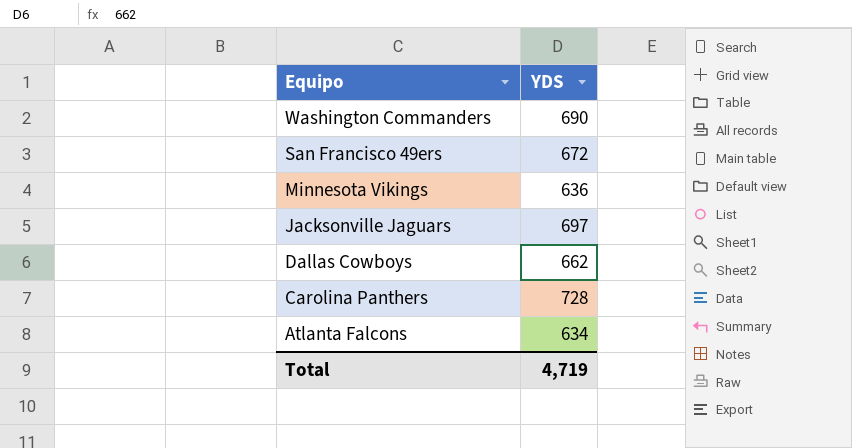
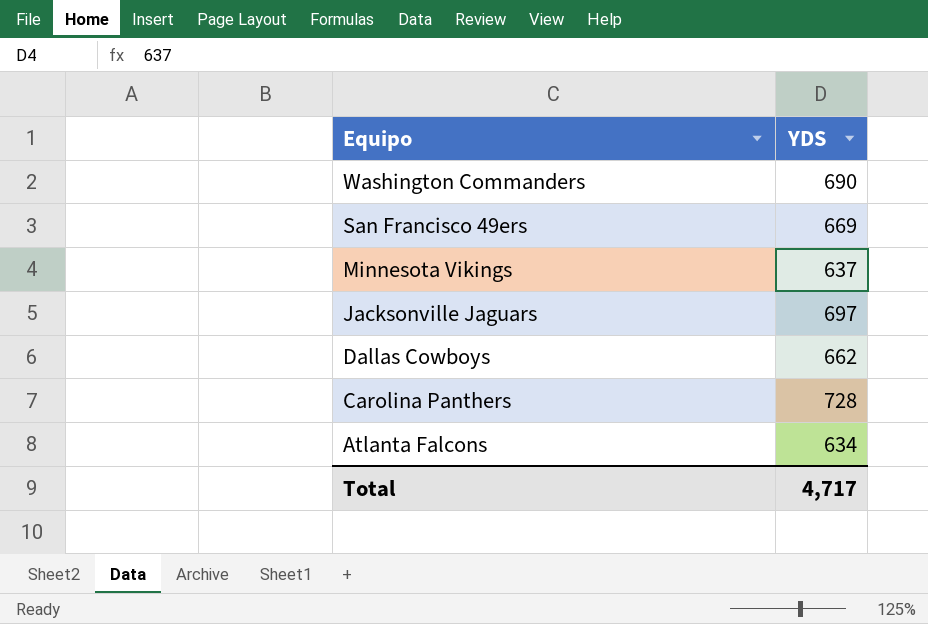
San Francisco 49ers | YDS: 672 -> 669
Minnesota Vikings | YDS: 636 -> 637
Total | YDS: 4,719 -> 4,717

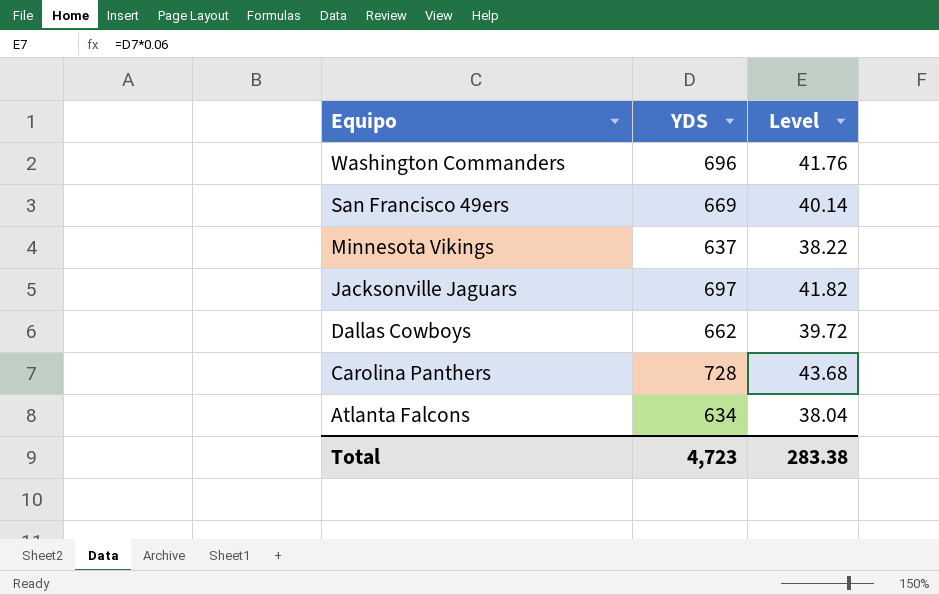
column Level | formula: none -> [YDS] * 0.06
Washington Commanders | YDS: 690 -> 696
Total | YDS: 4,717 -> 4,723

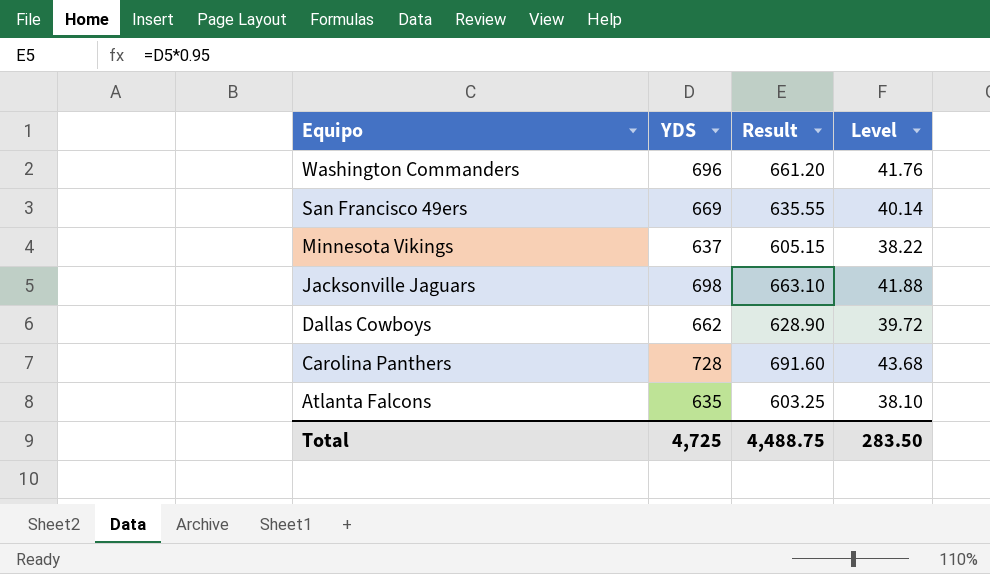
column Result | formula: none -> [YDS] * 0.95
Jacksonville Jaguars | YDS: 697 -> 698
Jacksonville Jaguars | Level: 41.82 -> 41.88
Atlanta Falcons | YDS: 634 -> 635
Atlanta Falcons | Level: 38.04 -> 38.10
Total | YDS: 4,723 -> 4,725
Total | Level: 283.38 -> 283.50

